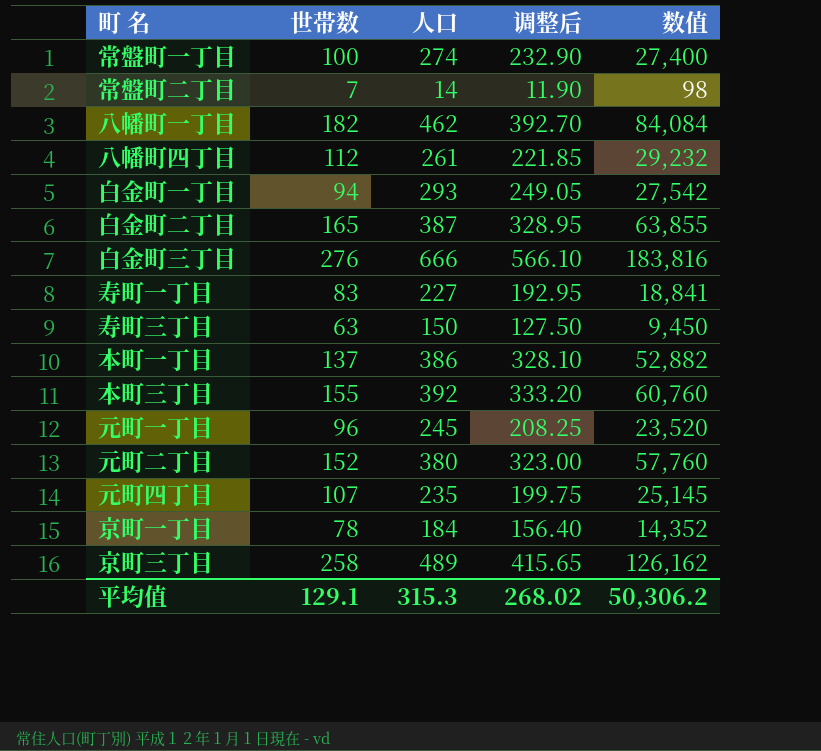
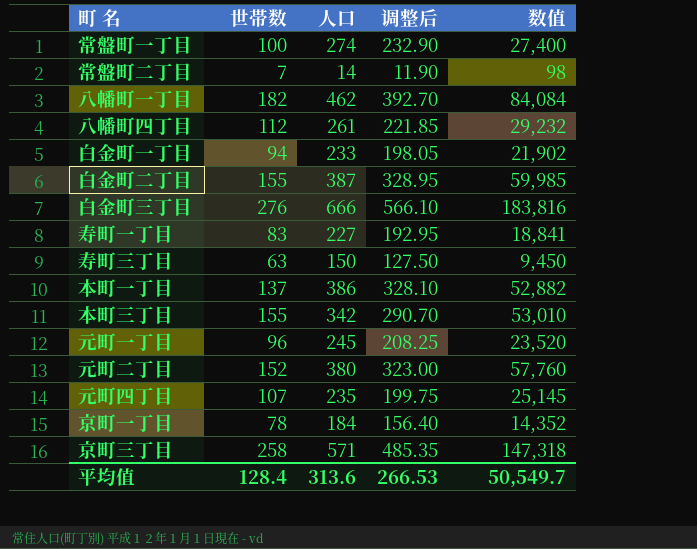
白金町一丁目 | 人口: 293 -> 233
白金町一丁目 | 调整后: 249.05 -> 198.05
白金町一丁目 | 数值: 27,542 -> 21,902
白金町二丁目 | 世帯数: 165 -> 155
白金町二丁目 | 数值: 63,855 -> 59,985
本町三丁目 | 人口: 392 -> 342
本町三丁目 | 调整后: 333.20 -> 290.70
本町三丁目 | 数值: 60,760 -> 53,010
京町三丁目 | 人口: 489 -> 571
京町三丁目 | 调整后: 415.65 -> 485.35
京町三丁目 | 数值: 126,162 -> 147,318
平均值 | 世帯数: 129.1 -> 128.4
平均值 | 人口: 315.3 -> 313.6
平均值 | 调整后: 268.02 -> 266.53
平均值 | 数值: 50,306.2 -> 50,549.7

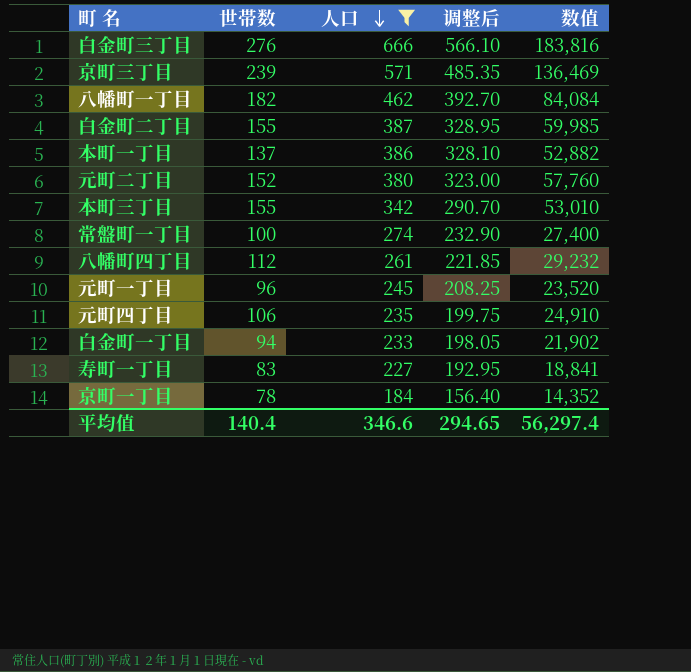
filter: none -> 人口 >= 184
row order: none -> 人口 descending
京町三丁目 | 世帯数: 258 -> 239
京町三丁目 | 数值: 147,318 -> 136,469
元町四丁目 | 世帯数: 107 -> 106
元町四丁目 | 数值: 25,145 -> 24,910
平均值 | 世帯数: 128.4 -> 140.4
平均值 | 人口: 313.6 -> 346.6
平均值 | 调整后: 266.53 -> 294.65
平均值 | 数值: 50,549.7 -> 56,297.4

